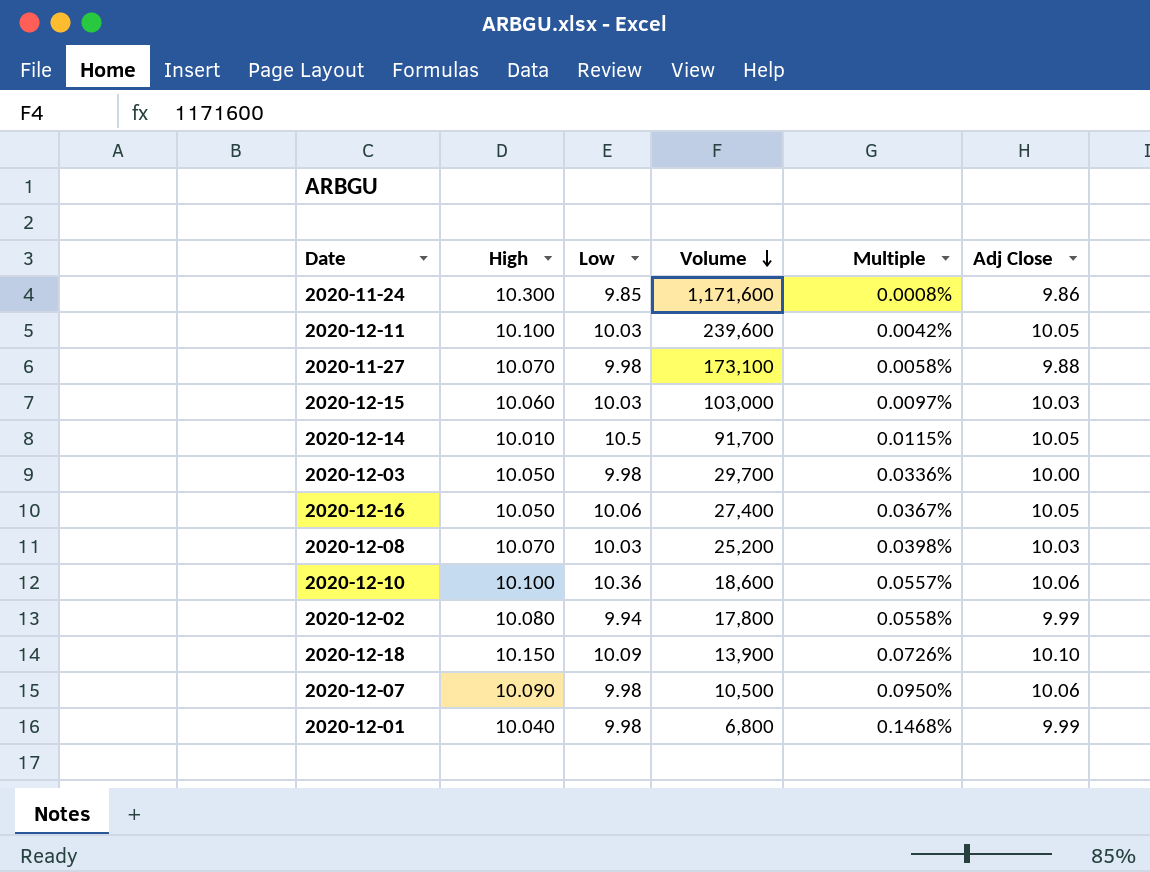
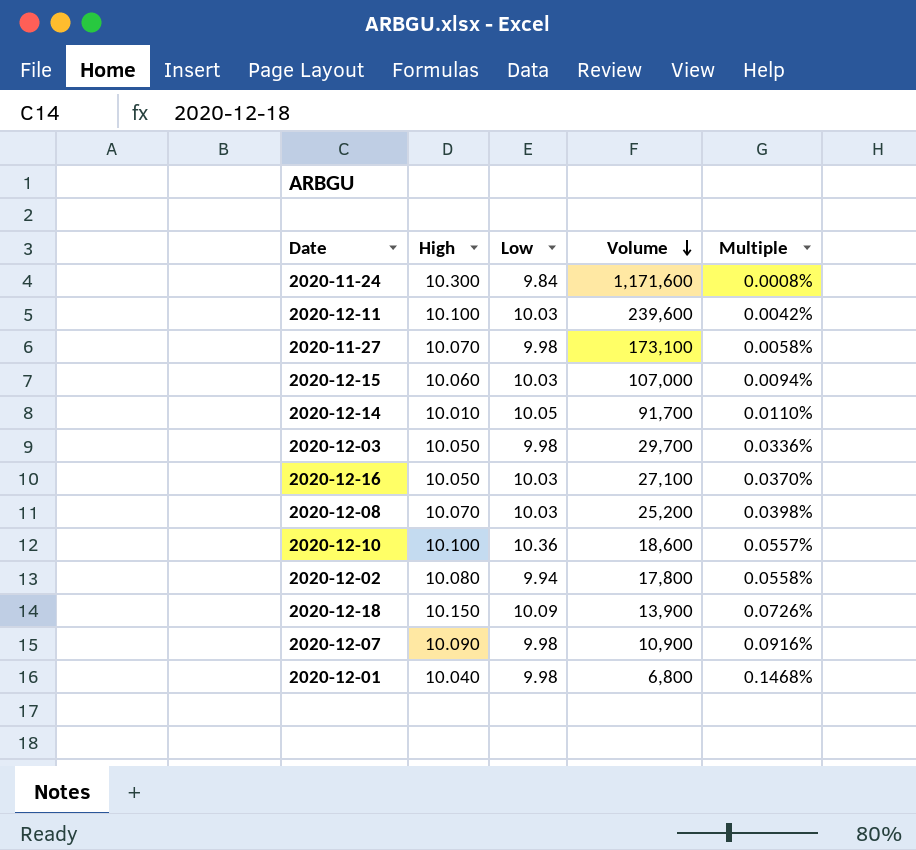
column Adj Close | position: 6 -> none
2020-11-24 | Low: 9.85 -> 9.84
2020-12-15 | Volume: 103,000 -> 107,000
2020-12-15 | Multiple: 0.0097% -> 0.0094%
2020-12-14 | Low: 10.5 -> 10.05
2020-12-14 | Multiple: 0.0115% -> 0.0110%
2020-12-16 | Low: 10.06 -> 10.03
2020-12-16 | Volume: 27,400 -> 27,100
2020-12-16 | Multiple: 0.0367% -> 0.0370%
2020-12-07 | Volume: 10,500 -> 10,900
2020-12-07 | Multiple: 0.0950% -> 0.0916%

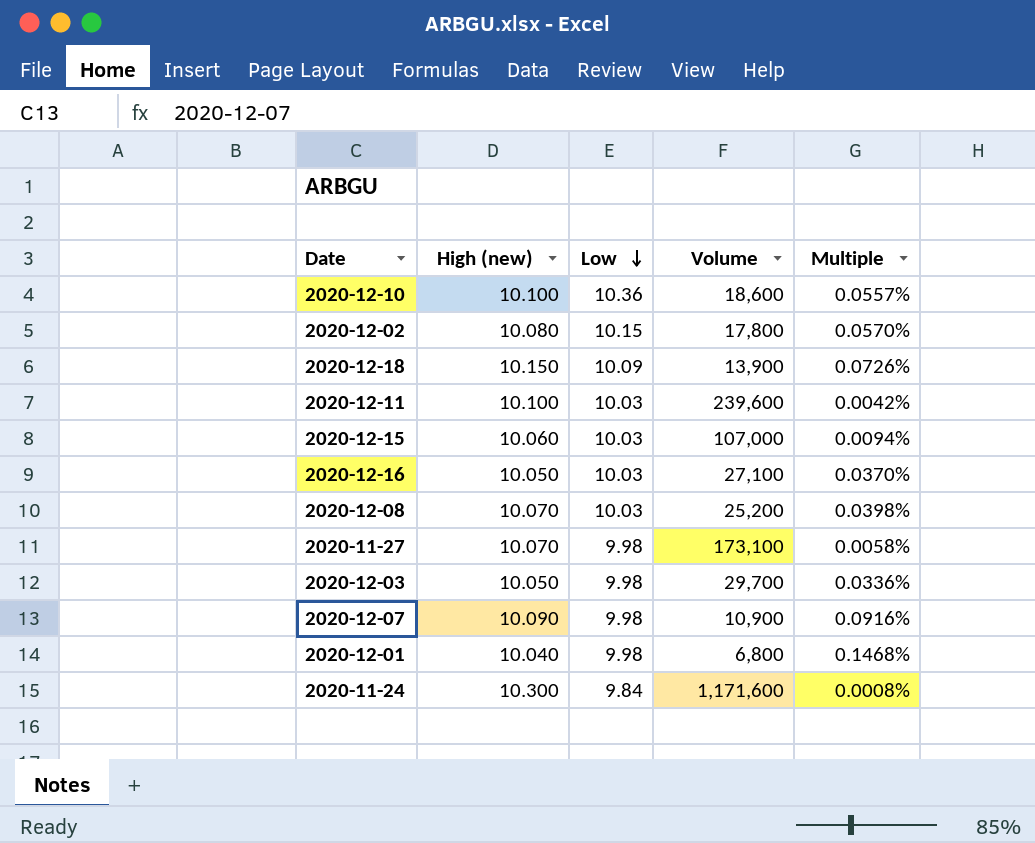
row order: Volume descending -> Low descending
column name: High -> High (new)
row 2020-12-14: 10.010 | 10.05 | 91,700 | 0.0110% -> none
2020-12-02 | Low: 9.94 -> 10.15
2020-12-02 | Multiple: 0.0558% -> 0.0570%

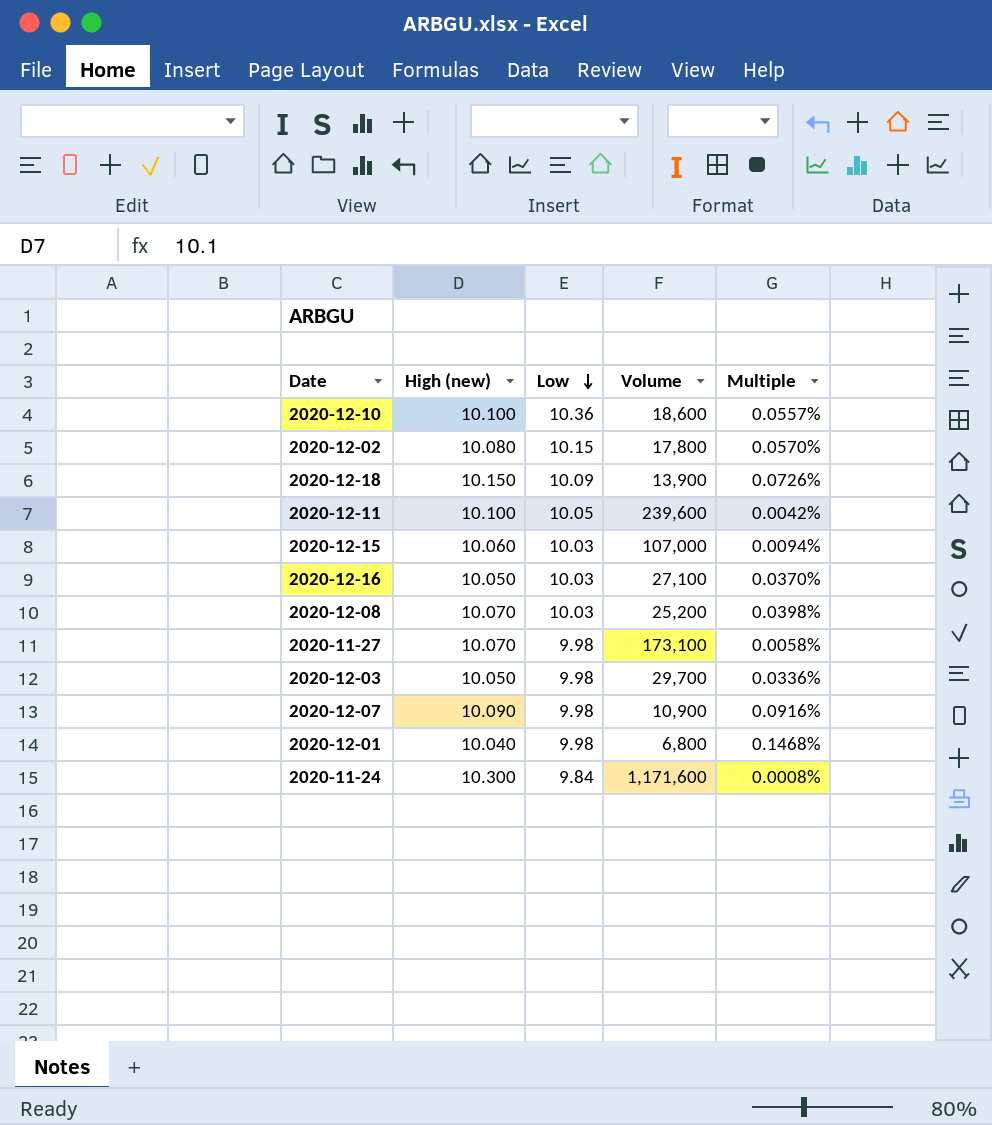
2020-12-11 | Low: 10.03 -> 10.05

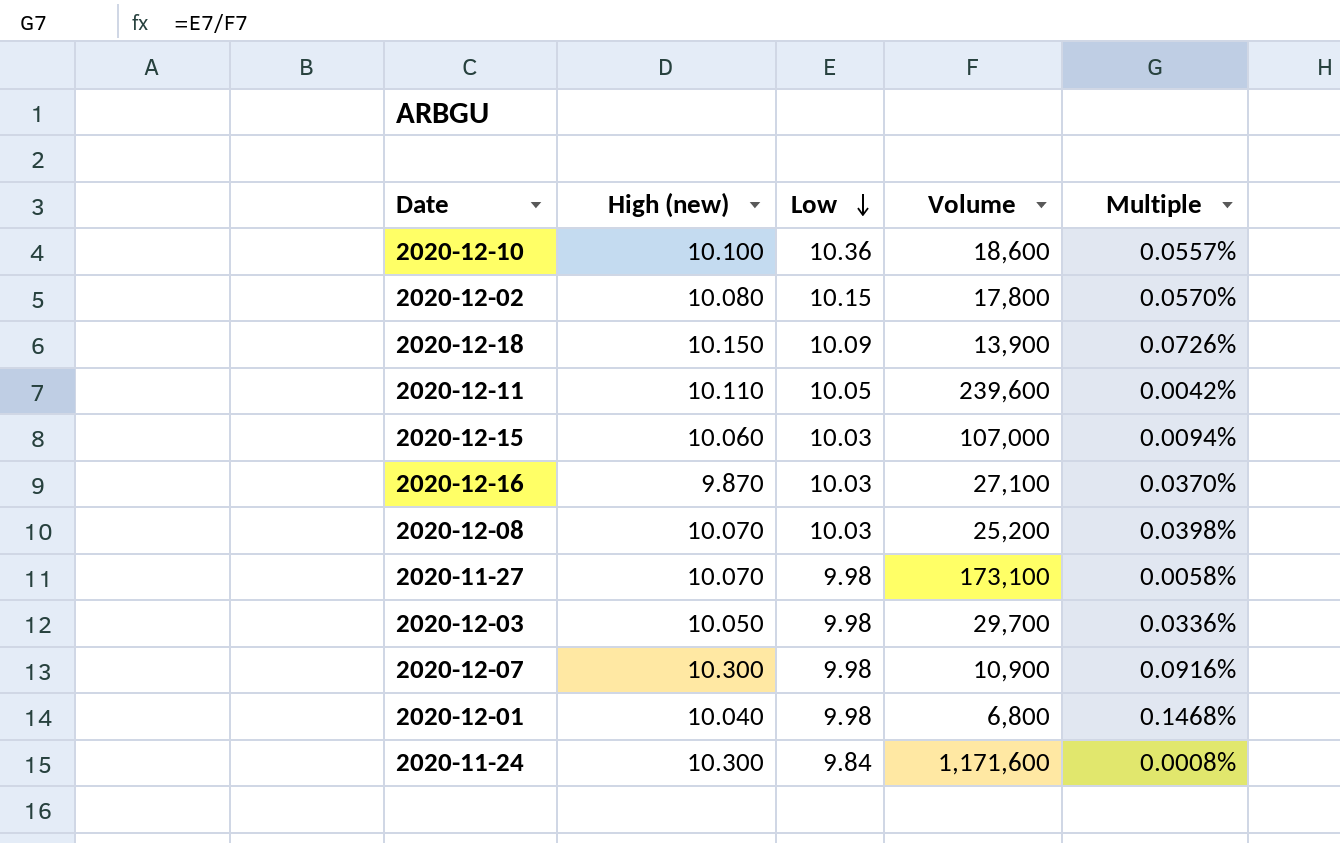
2020-12-11 | High (new): 10.100 -> 10.110
2020-12-16 | High (new): 10.050 -> 9.870
2020-12-07 | High (new): 10.090 -> 10.300

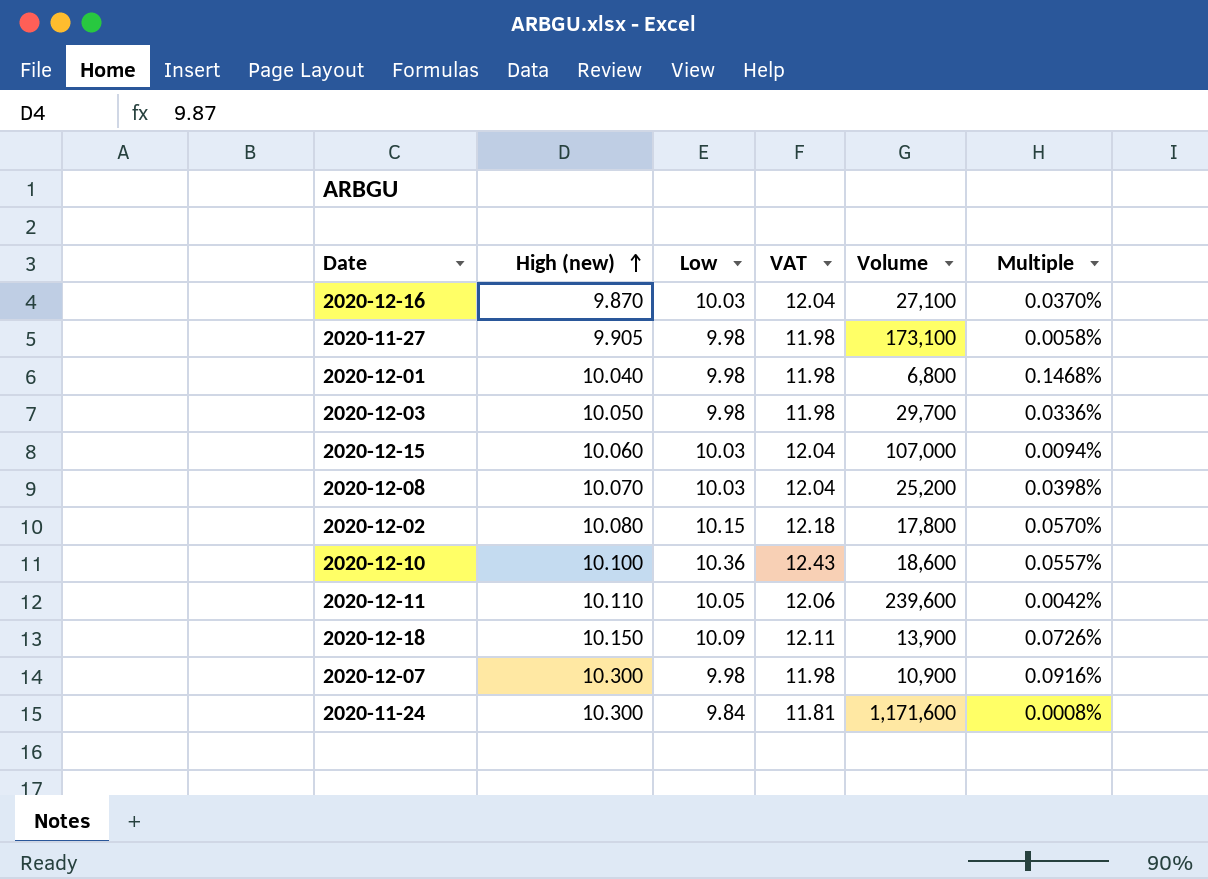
row order: Low descending -> High (new) ascending
column VAT | formula: none -> [Low] * 1.2
2020-11-27 | High (new): 10.070 -> 9.905

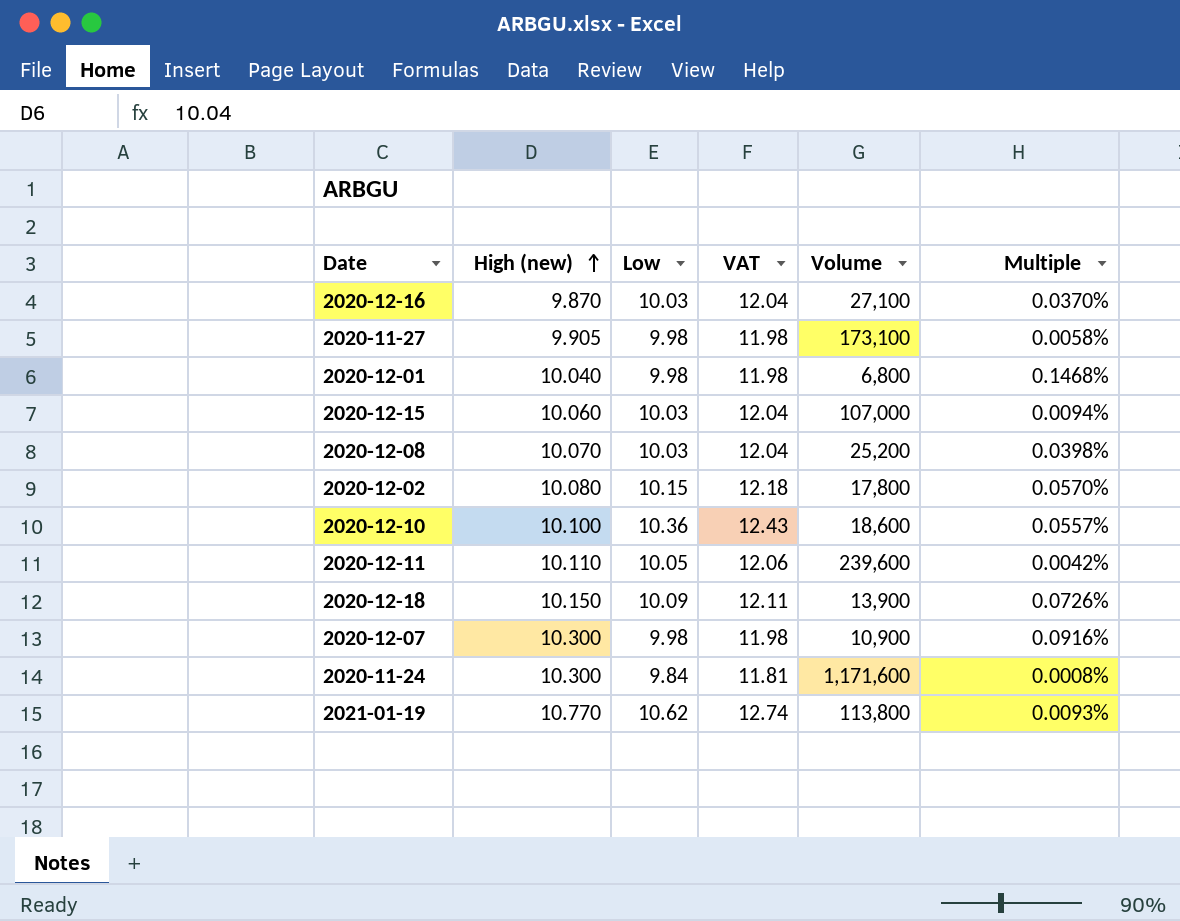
row 2020-12-03: 10.050 | 9.98 | 11.98 | 29,700 | 0.0336% -> none
row 2021-01-19: none -> 10.770 | 10.62 | 12.74 | 113,800 | 0.0093%

